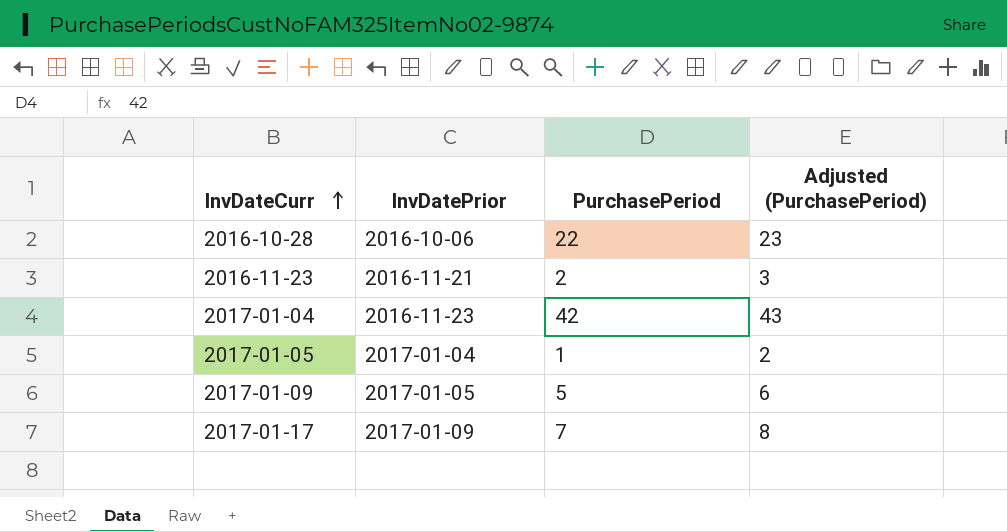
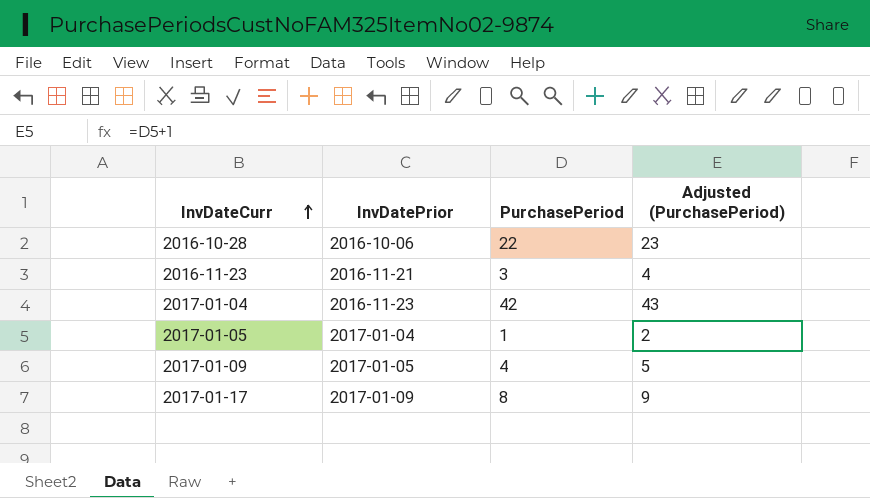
2016-11-23 | PurchasePeriod: 2 -> 3
2016-11-23 | Adjusted (PurchasePeriod): 3 -> 4
2017-01-09 | PurchasePeriod: 5 -> 4
2017-01-09 | Adjusted (PurchasePeriod): 6 -> 5
2017-01-17 | PurchasePeriod: 7 -> 8
2017-01-17 | Adjusted (PurchasePeriod): 8 -> 9

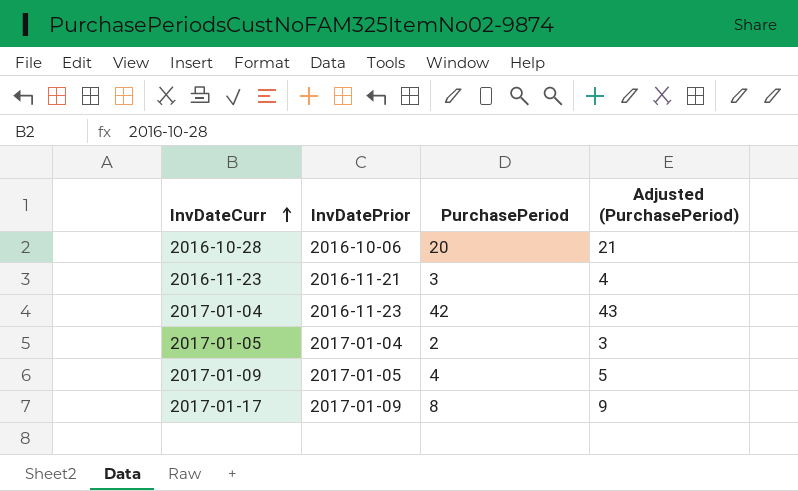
2016-10-28 | PurchasePeriod: 22 -> 20
2016-10-28 | Adjusted (PurchasePeriod): 23 -> 21
2017-01-05 | PurchasePeriod: 1 -> 2
2017-01-05 | Adjusted (PurchasePeriod): 2 -> 3

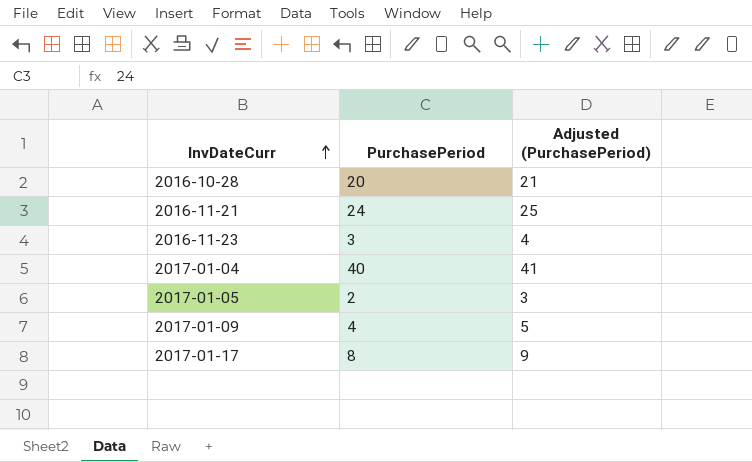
column InvDatePrior | position: 2 -> none
row 2016-11-21: none -> 24 | 25
2017-01-04 | PurchasePeriod: 42 -> 40
2017-01-04 | Adjusted (PurchasePeriod): 43 -> 41

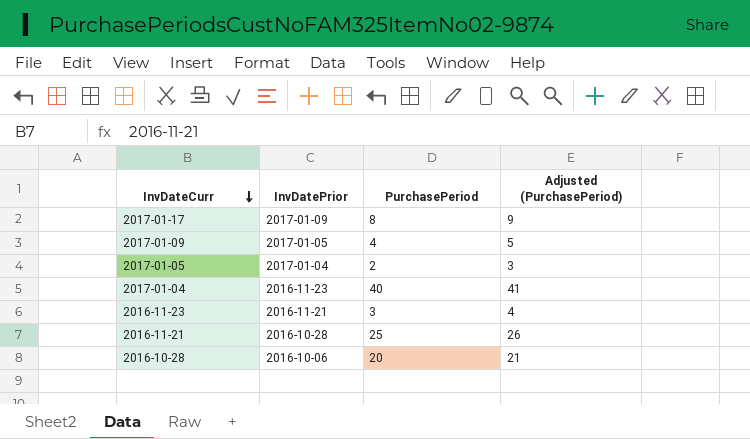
row order: InvDateCurr ascending -> InvDateCurr descending
column InvDatePrior | position: none -> 2
2016-11-21 | PurchasePeriod: 24 -> 25
2016-11-21 | Adjusted (PurchasePeriod): 25 -> 26

